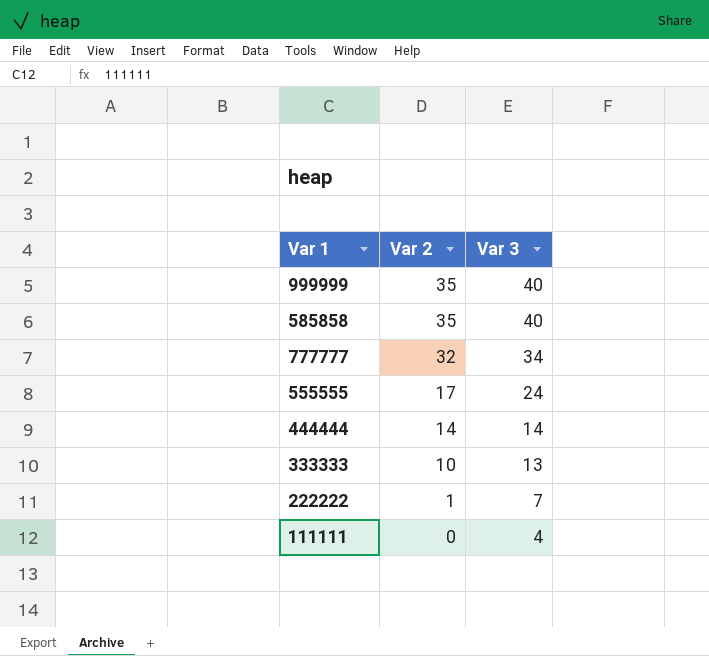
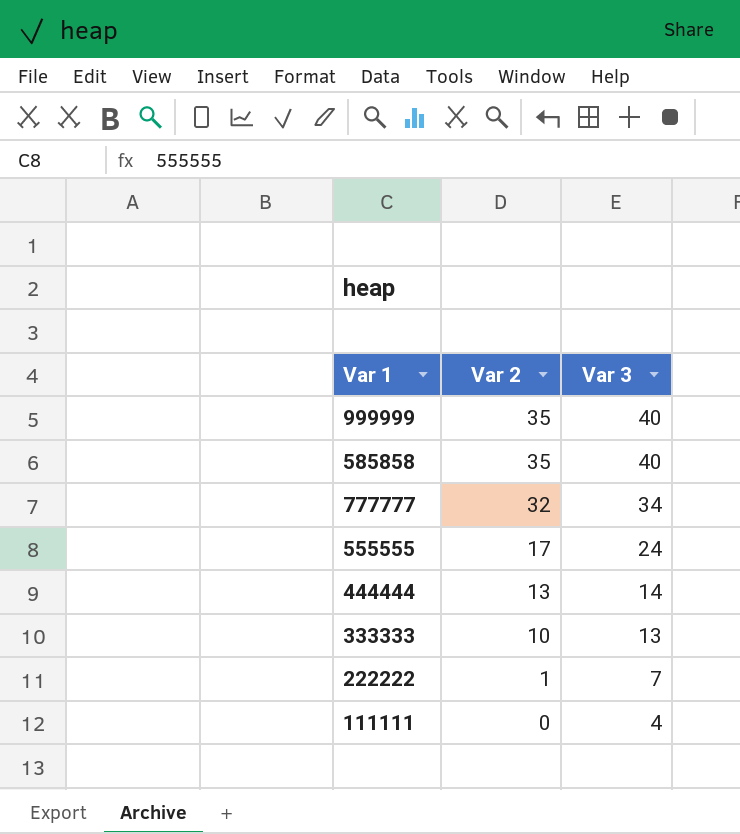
444444 | Var 2: 14 -> 13

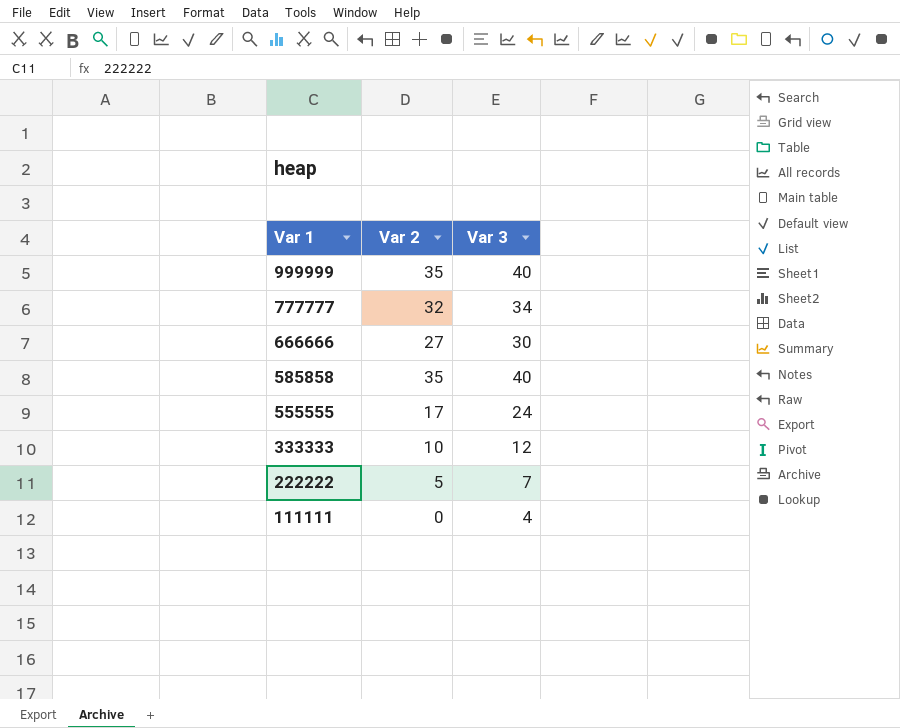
row order: Var 2 descending -> Var 1 descending
row 444444: 13 | 14 -> none
row 666666: none -> 27 | 30
333333 | Var 3: 13 -> 12
222222 | Var 2: 1 -> 5

